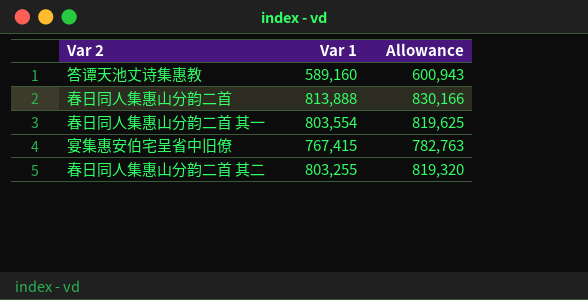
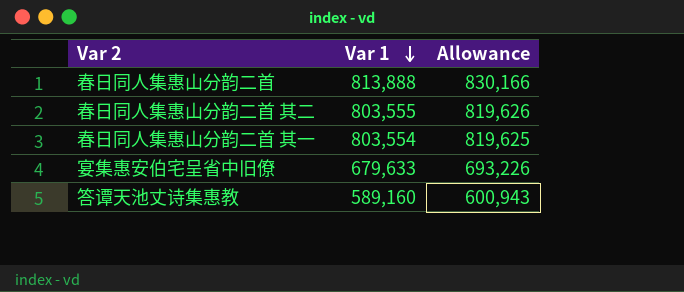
row order: none -> Var 1 descending
春日同人集惠山分韵二首 其二 | Var 1: 803,255 -> 803,555
春日同人集惠山分韵二首 其二 | Allowance: 819,320 -> 819,626
宴集惠安伯宅呈省中旧僚 | Var 1: 767,415 -> 679,633
宴集惠安伯宅呈省中旧僚 | Allowance: 782,763 -> 693,226

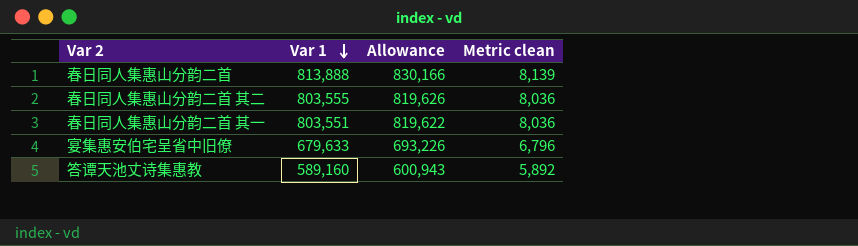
column Metric clean | formula: none -> [Var 1] * 0.01
春日同人集惠山分韵二首 其一 | Var 1: 803,554 -> 803,551
春日同人集惠山分韵二首 其一 | Allowance: 819,625 -> 819,622

